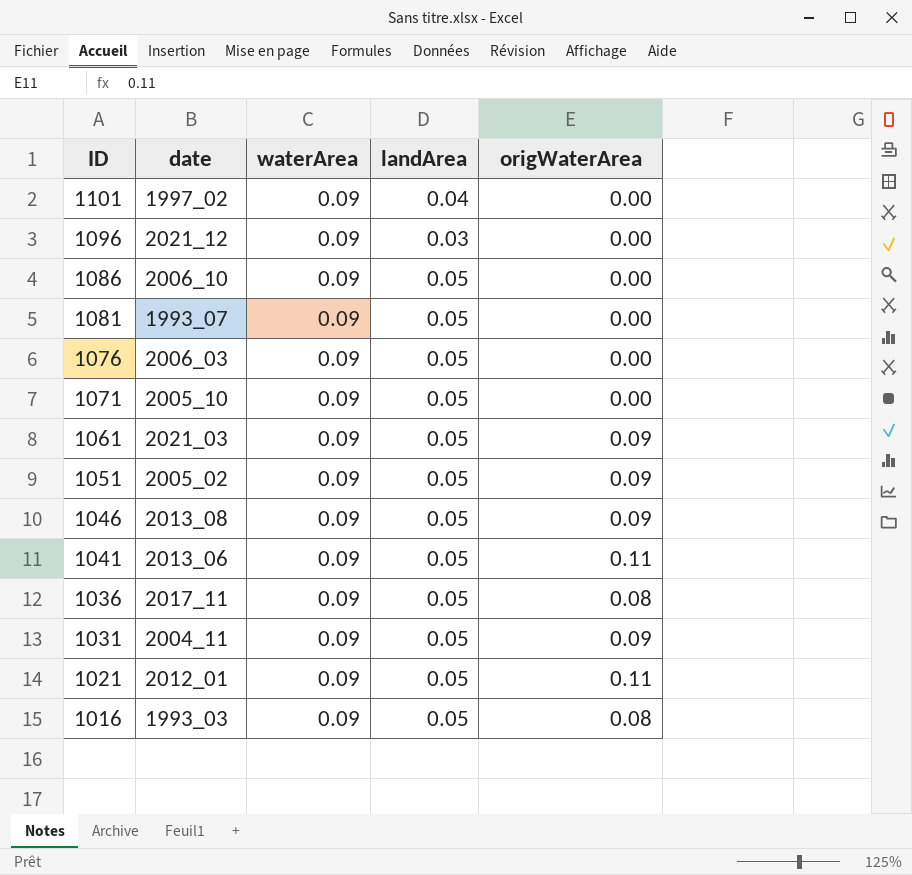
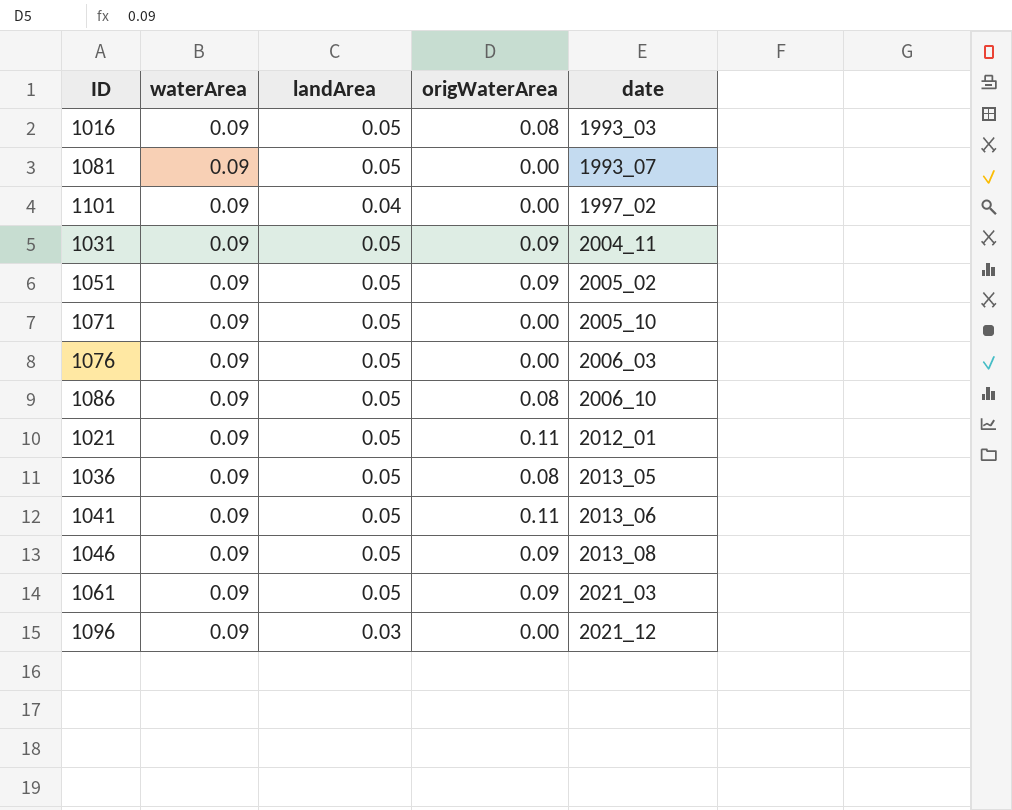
row order: ID descending -> date ascending
column date | position: 2 -> 5
1086 | origWaterArea: 0.00 -> 0.08
1036 | date: 2017_11 -> 2013_05

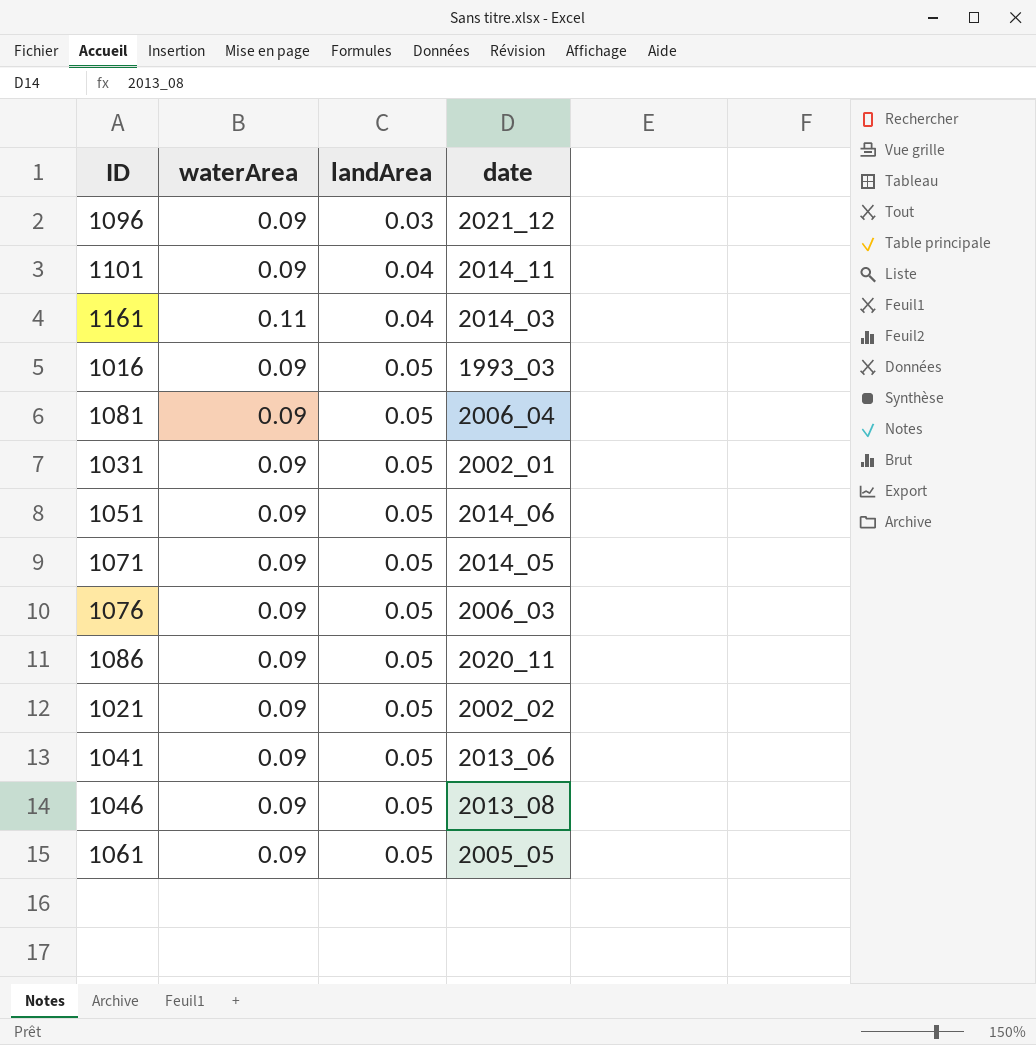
row order: date ascending -> landArea ascending
column origWaterArea | position: 4 -> none
row 1036: 0.09 | 0.05 | 0.08 | 2013_05 -> none
1101 | date: 1997_02 -> 2014_11
row 1161: none -> 0.11 | 0.04 | 2014_03
1081 | date: 1993_07 -> 2006_04
1031 | date: 2004_11 -> 2002_01
1051 | date: 2005_02 -> 2014_06
1071 | date: 2005_10 -> 2014_05
1086 | date: 2006_10 -> 2020_11
1021 | date: 2012_01 -> 2002_02
1061 | date: 2021_03 -> 2005_05

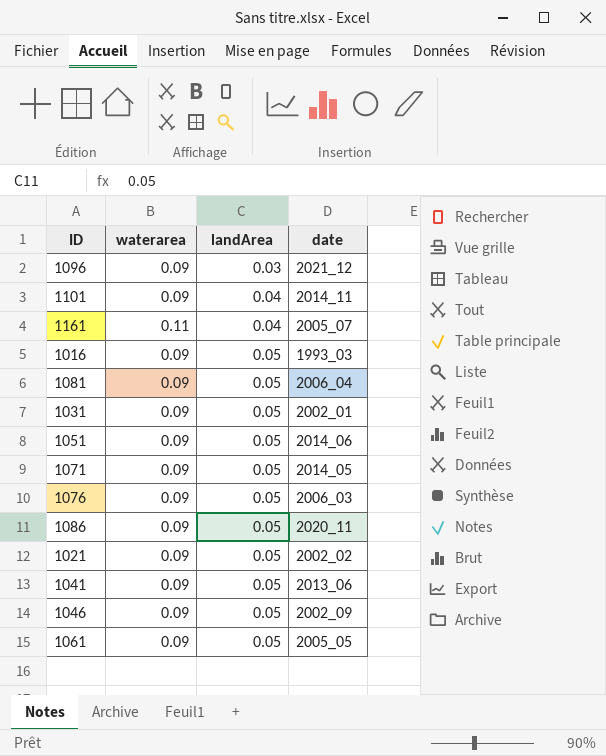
column name: waterArea -> waterarea
1161 | date: 2014_03 -> 2005_07
1046 | date: 2013_08 -> 2002_09

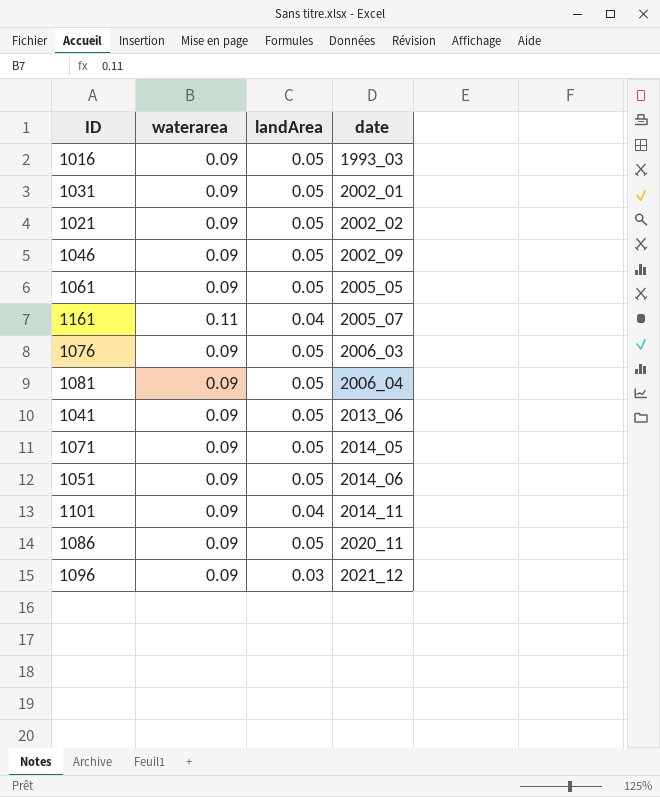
row order: landArea ascending -> date ascending

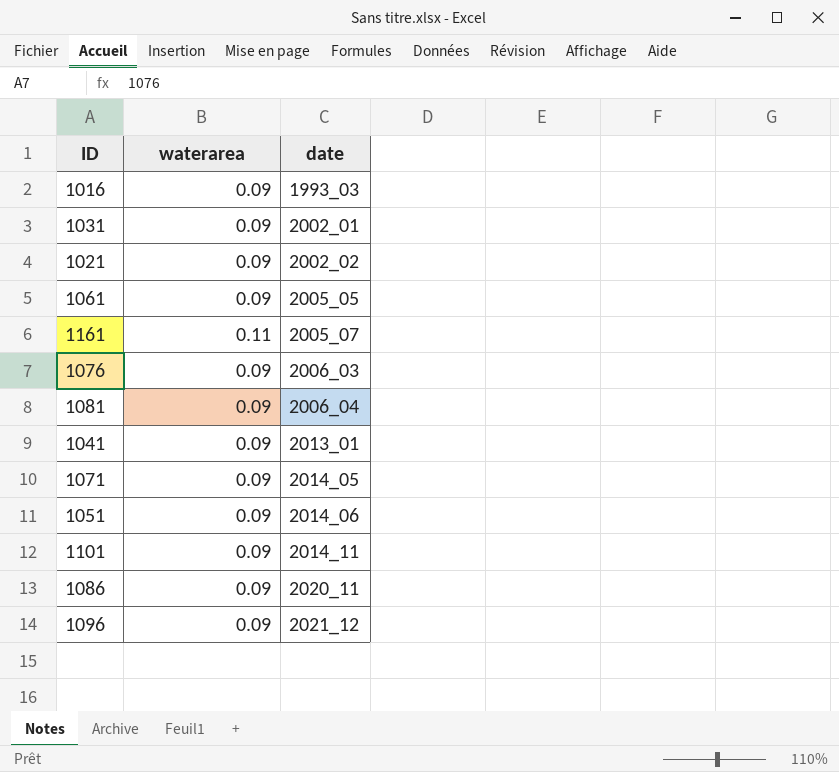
column landArea | position: 3 -> none
row 1046: 0.09 | 0.05 | 2002_09 -> none
1041 | date: 2013_06 -> 2013_01

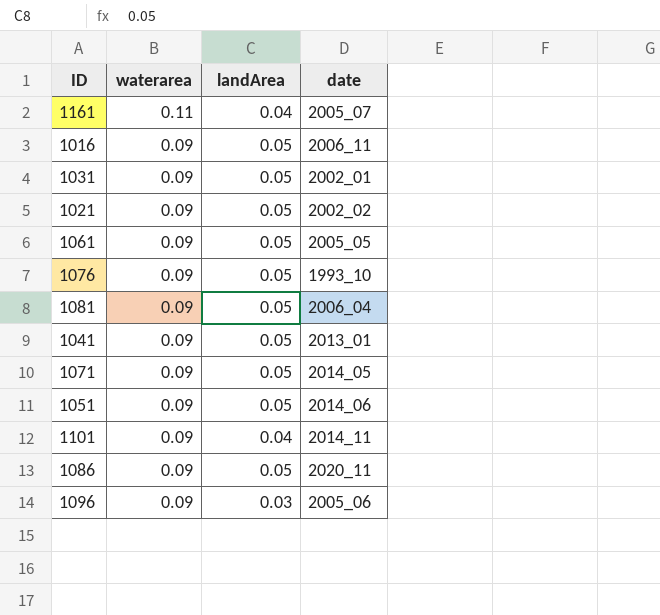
row order: date ascending -> waterarea descending
column landArea | position: none -> 3
1016 | date: 1993_03 -> 2006_11
1076 | date: 2006_03 -> 1993_10
1096 | date: 2021_12 -> 2005_06

